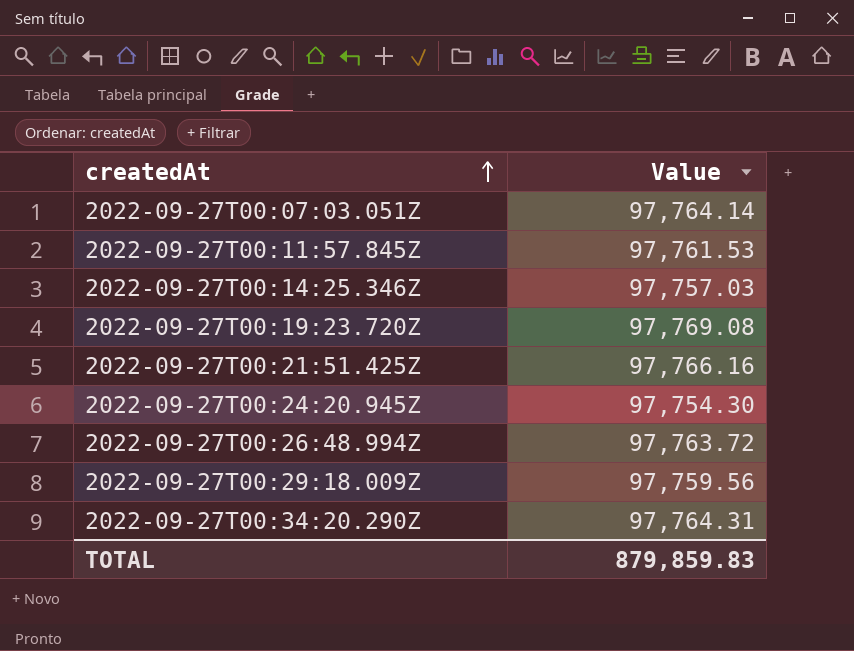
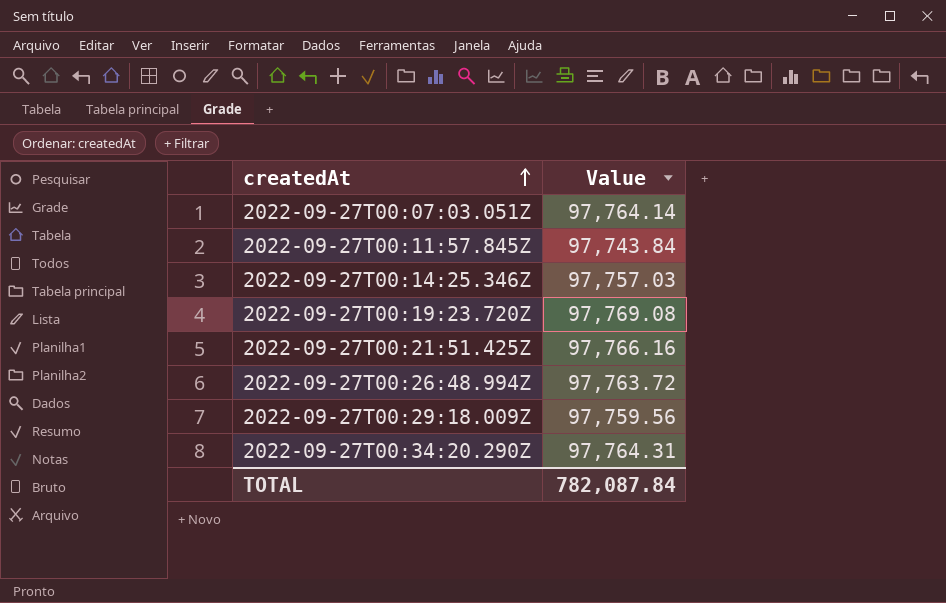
row 2022-09-27T00:24:20.945Z: 97,754.30 -> none
2022-09-27T00:11:57.845Z | Value: 97,761.53 -> 97,743.84
TOTAL | Value: 879,859.83 -> 782,087.84

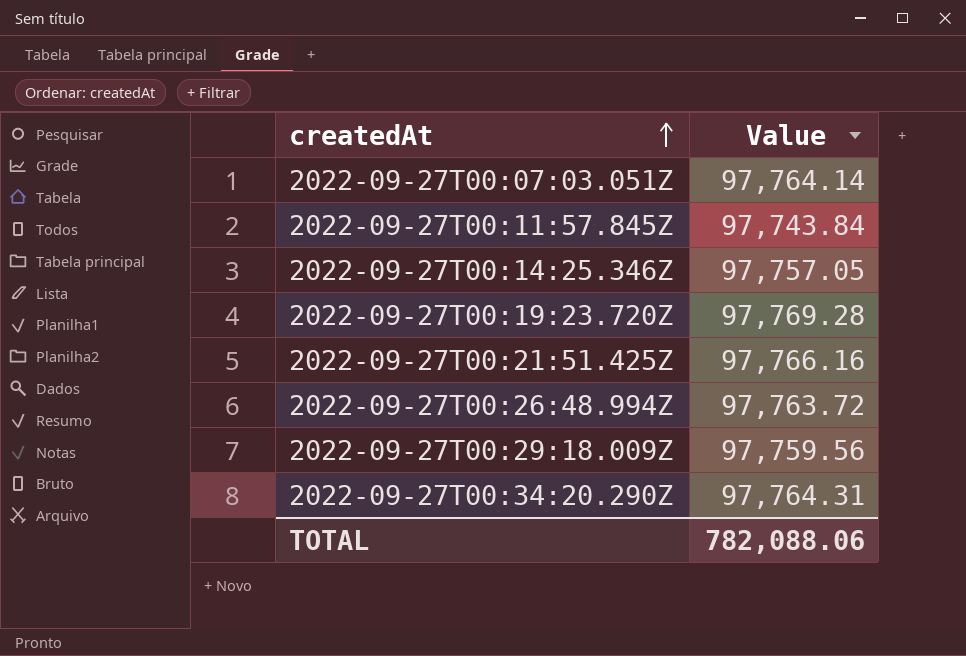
2022-09-27T00:14:25.346Z | Value: 97,757.03 -> 97,757.05
2022-09-27T00:19:23.720Z | Value: 97,769.08 -> 97,769.28
TOTAL | Value: 782,087.84 -> 782,088.06

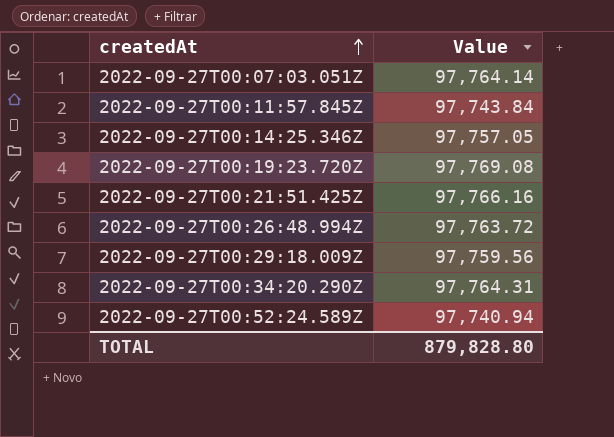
2022-09-27T00:19:23.720Z | Value: 97,769.28 -> 97,769.08
row 2022-09-27T00:52:24.589Z: none -> 97,740.94
TOTAL | Value: 782,088.06 -> 879,828.80

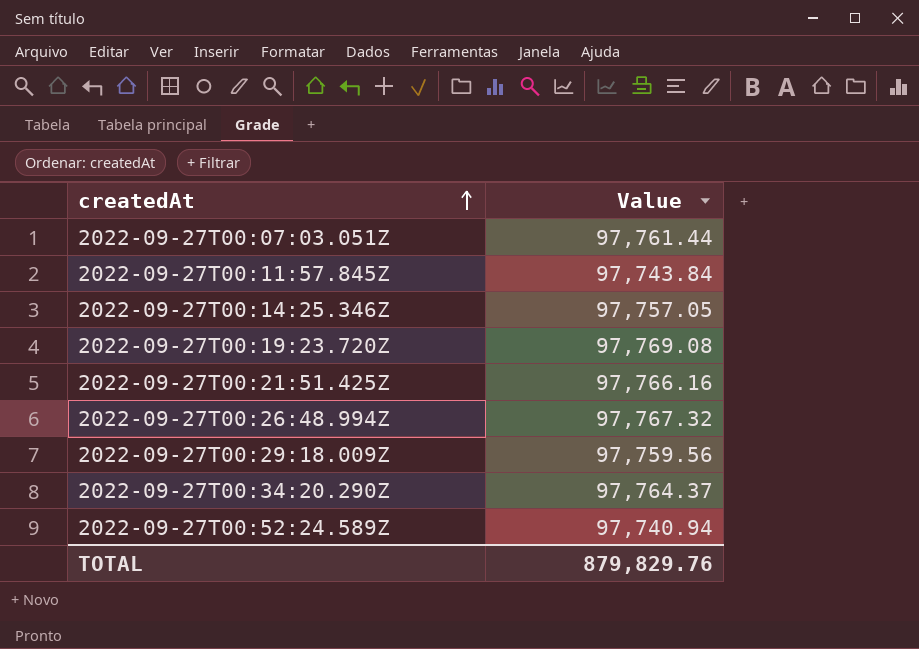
2022-09-27T00:07:03.051Z | Value: 97,764.14 -> 97,761.44
2022-09-27T00:26:48.994Z | Value: 97,763.72 -> 97,767.32
2022-09-27T00:34:20.290Z | Value: 97,764.31 -> 97,764.37
TOTAL | Value: 879,828.80 -> 879,829.76

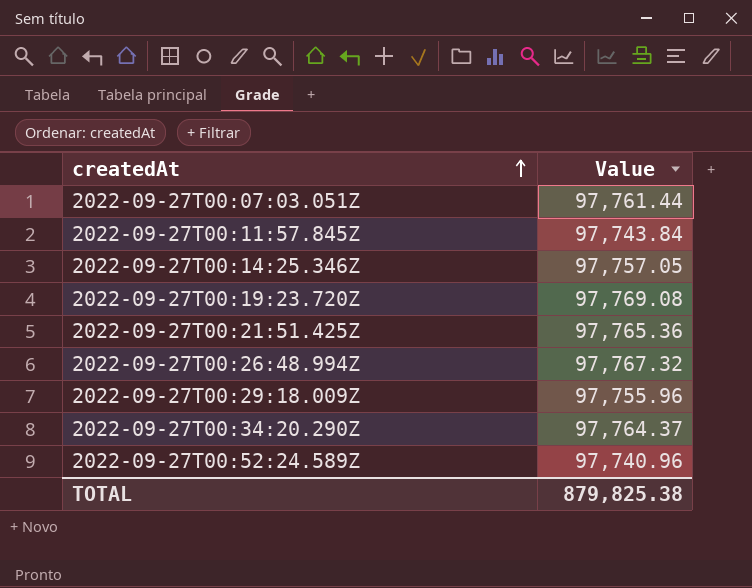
2022-09-27T00:21:51.425Z | Value: 97,766.16 -> 97,765.36
2022-09-27T00:29:18.009Z | Value: 97,759.56 -> 97,755.96
2022-09-27T00:52:24.589Z | Value: 97,740.94 -> 97,740.96
TOTAL | Value: 879,829.76 -> 879,825.38

